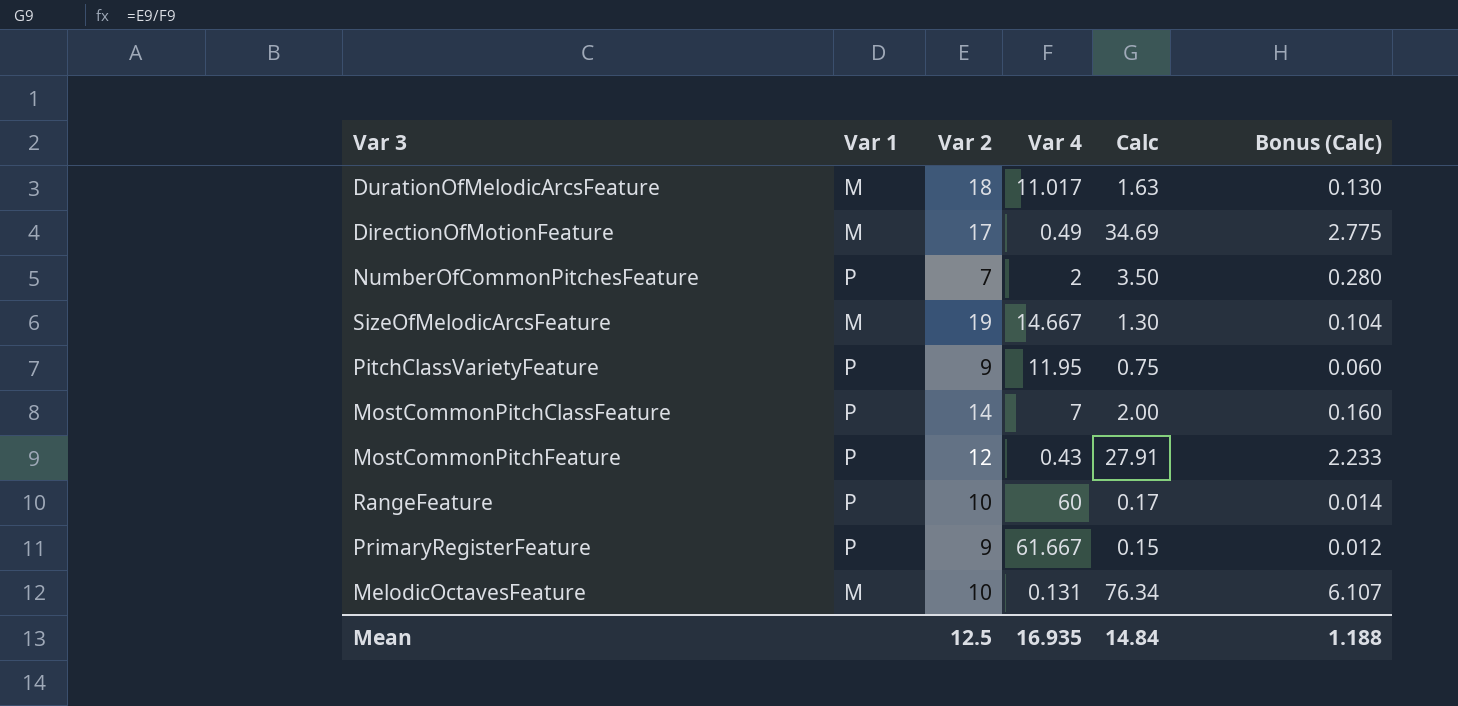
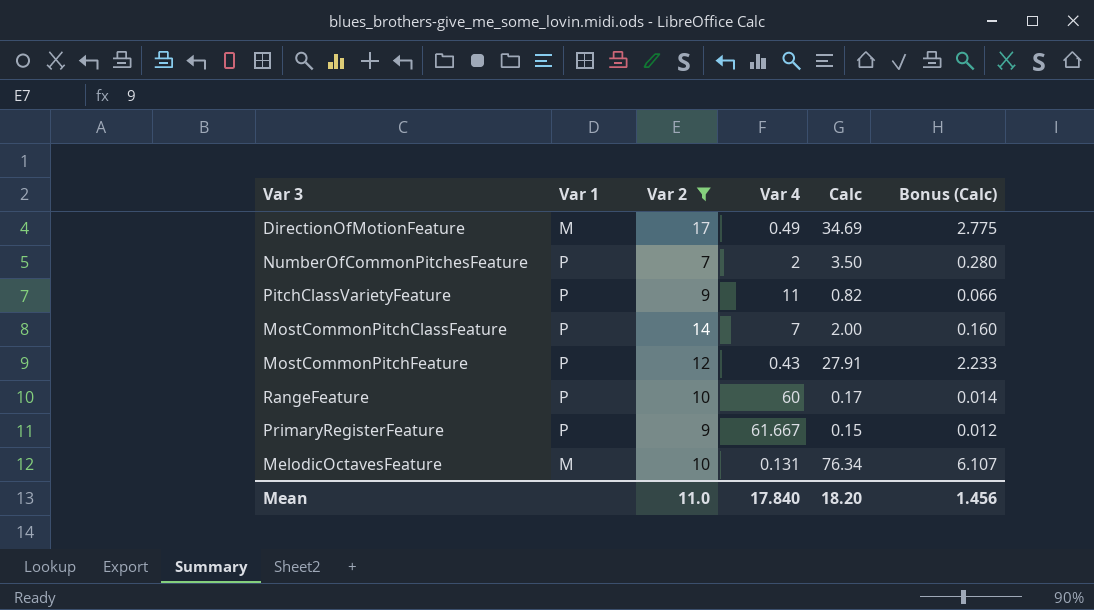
filter: none -> Var 2 <= 17
PitchClassVarietyFeature | Var 4: 11.95 -> 11
PitchClassVarietyFeature | Calc: 0.75 -> 0.82
PitchClassVarietyFeature | Bonus (Calc): 0.060 -> 0.066
Mean | Var 2: 12.5 -> 11.0
Mean | Var 4: 16.935 -> 17.840
Mean | Calc: 14.84 -> 18.20
Mean | Bonus (Calc): 1.188 -> 1.456

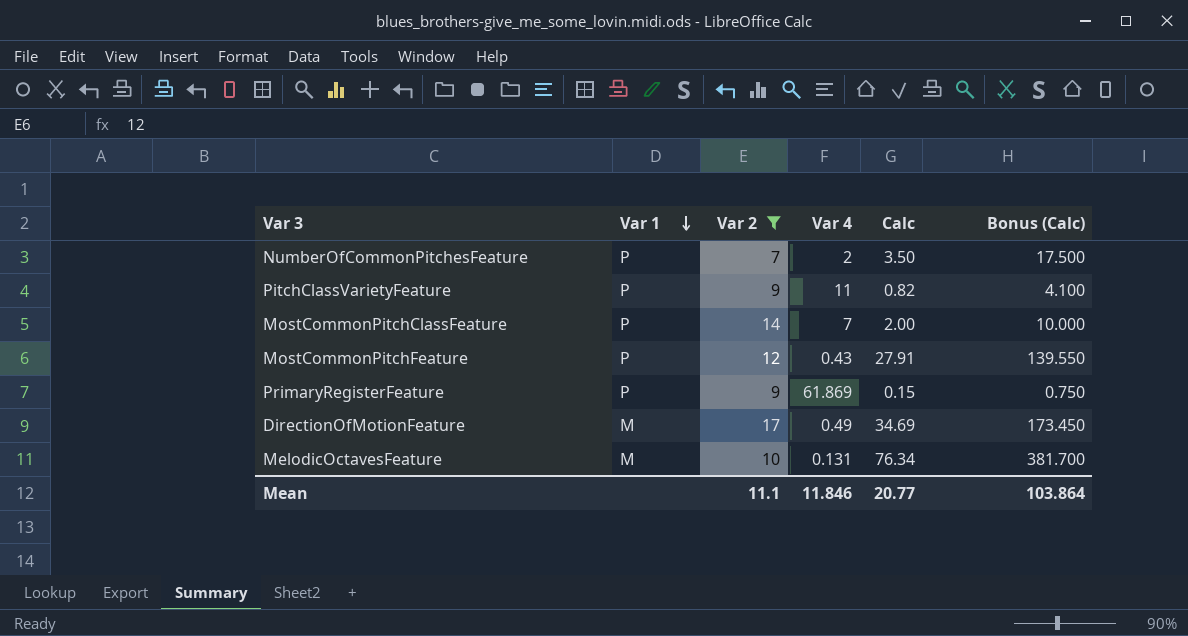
row order: none -> Var 1 descending
column Bonus (Calc) | formula: [Calc] * 0.08 -> [Calc] * 5
row RangeFeature: P | 10 | 60 | 0.17 | 0.014 -> none
PrimaryRegisterFeature | Var 4: 61.667 -> 61.869
Mean | Var 2: 11.0 -> 11.1
Mean | Var 4: 17.840 -> 11.846
Mean | Calc: 18.20 -> 20.77
Mean | Bonus (Calc): 1.456 -> 103.864

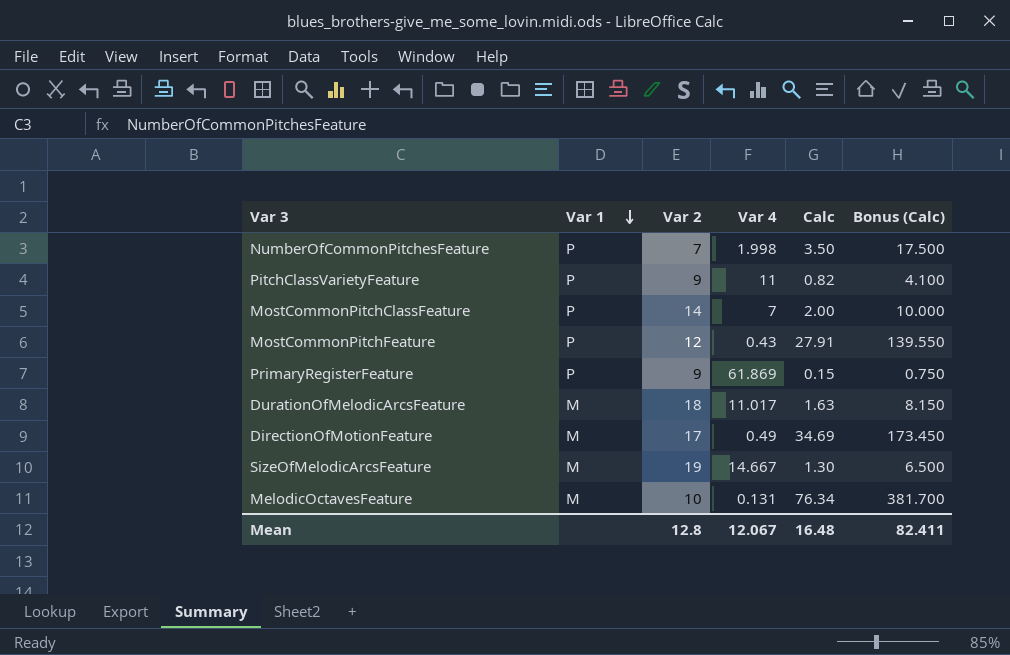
filter: Var 2 <= 17 -> none
NumberOfCommonPitchesFeature | Var 4: 2 -> 1.998
Mean | Var 2: 11.1 -> 12.8
Mean | Var 4: 11.846 -> 12.067
Mean | Calc: 20.77 -> 16.48
Mean | Bonus (Calc): 103.864 -> 82.411

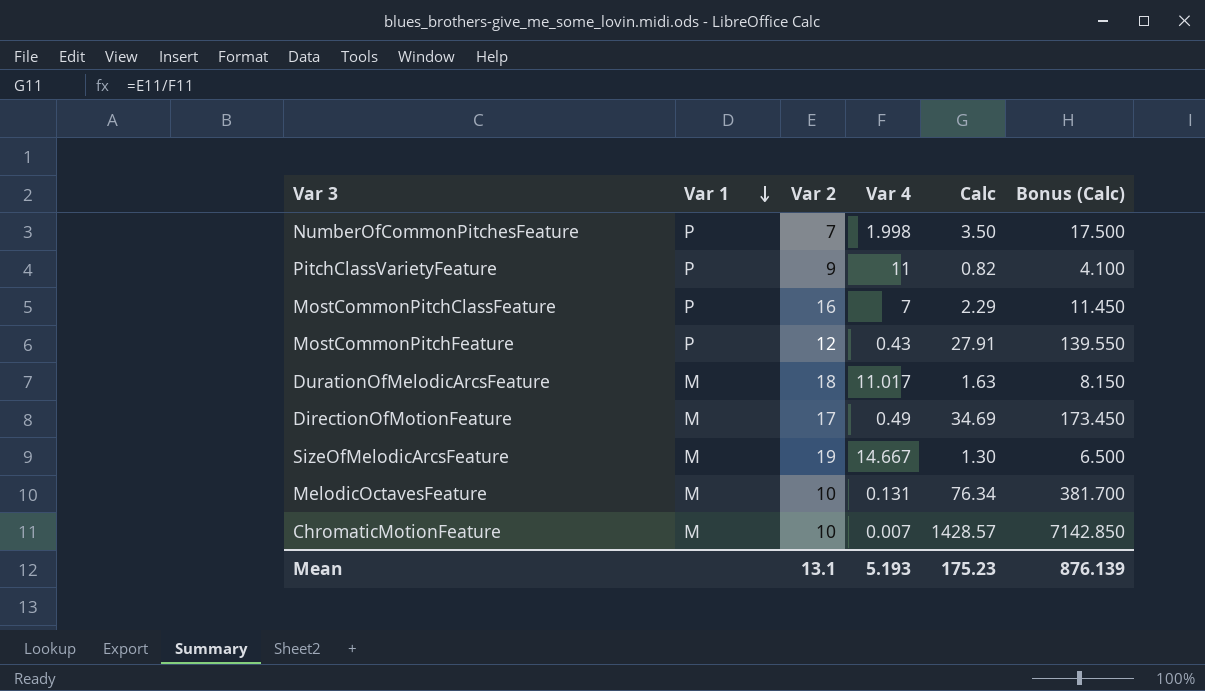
row PrimaryRegisterFeature: P | 9 | 61.869 | 0.15 | 0.750 -> none
MostCommonPitchClassFeature | Var 2: 14 -> 16
MostCommonPitchClassFeature | Calc: 2.00 -> 2.29
MostCommonPitchClassFeature | Bonus (Calc): 10.000 -> 11.450
row ChromaticMotionFeature: none -> M | 10 | 0.007 | 1428.57 | 7142.850
Mean | Var 2: 12.8 -> 13.1
Mean | Var 4: 12.067 -> 5.193
Mean | Calc: 16.48 -> 175.23
Mean | Bonus (Calc): 82.411 -> 876.139

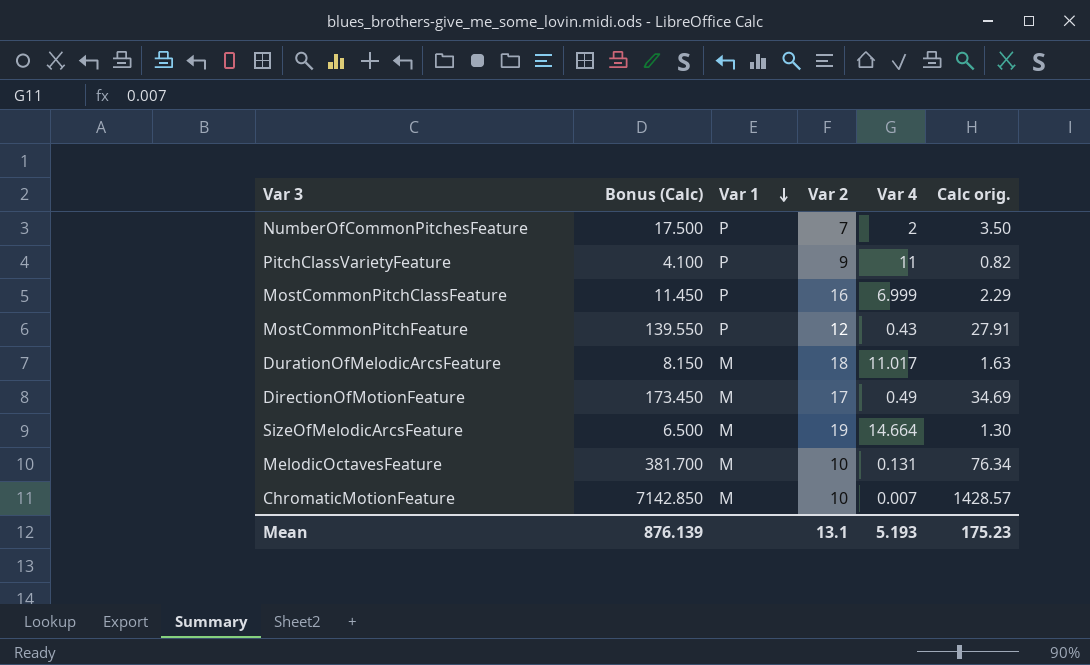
column Bonus (Calc) | position: 6 -> 2
column name: Calc -> Calc orig.
NumberOfCommonPitchesFeature | Var 4: 1.998 -> 2
MostCommonPitchClassFeature | Var 4: 7 -> 6.999
SizeOfMelodicArcsFeature | Var 4: 14.667 -> 14.664

